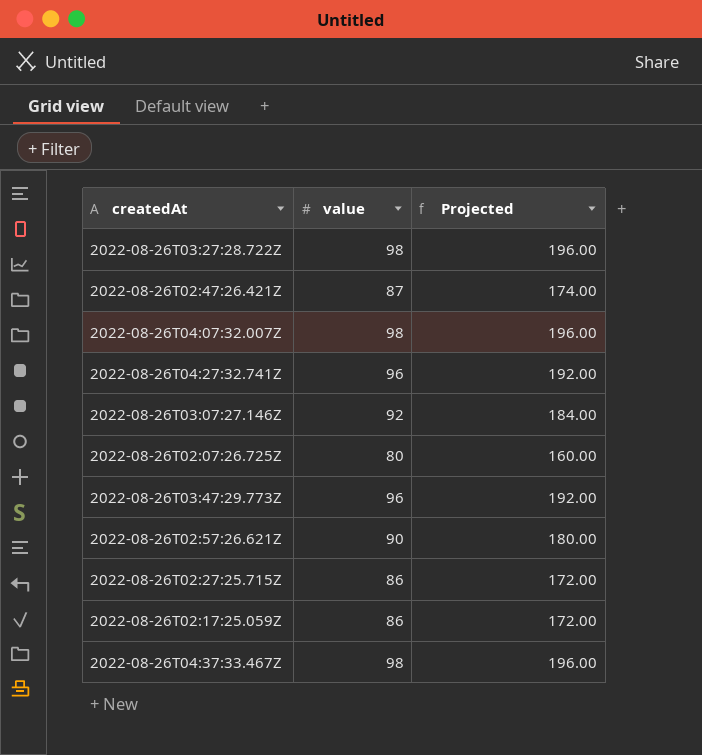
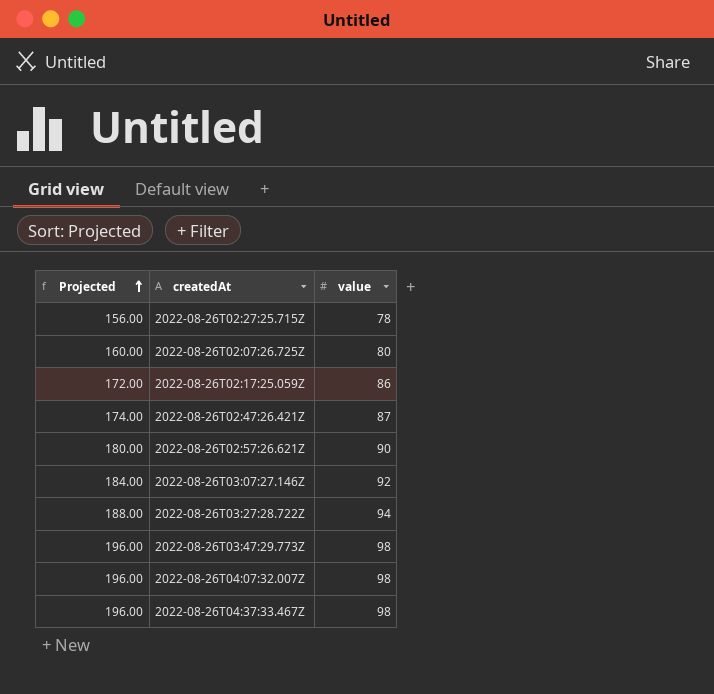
row order: none -> Projected ascending
column Projected | position: 3 -> 1
row 2022-08-26T04:27:32.741Z: 96 | 192.00 -> none
2022-08-26T02:27:25.715Z | Projected: 172.00 -> 156.00
2022-08-26T02:27:25.715Z | value: 86 -> 78
2022-08-26T03:27:28.722Z | Projected: 196.00 -> 188.00
2022-08-26T03:27:28.722Z | value: 98 -> 94
2022-08-26T03:47:29.773Z | Projected: 192.00 -> 196.00
2022-08-26T03:47:29.773Z | value: 96 -> 98

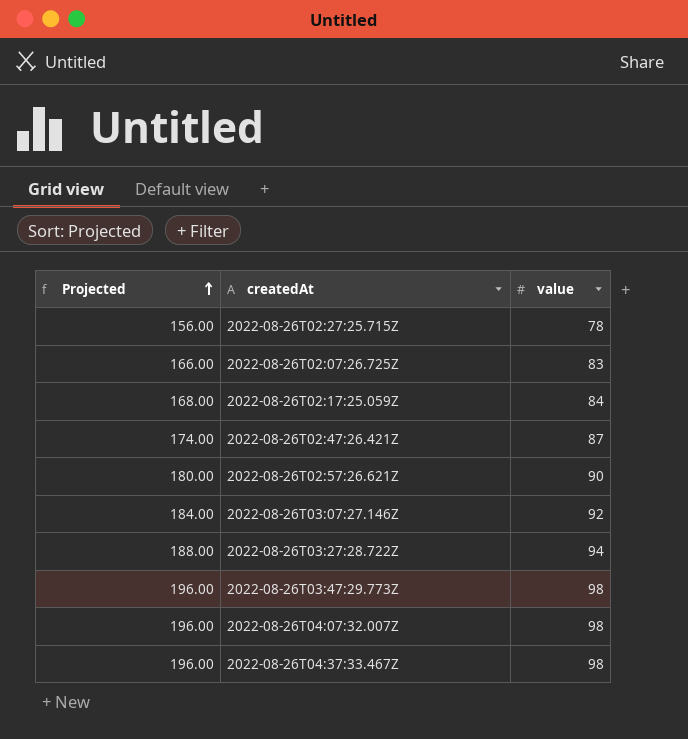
2022-08-26T02:07:26.725Z | Projected: 160.00 -> 166.00
2022-08-26T02:07:26.725Z | value: 80 -> 83
2022-08-26T02:17:25.059Z | Projected: 172.00 -> 168.00
2022-08-26T02:17:25.059Z | value: 86 -> 84

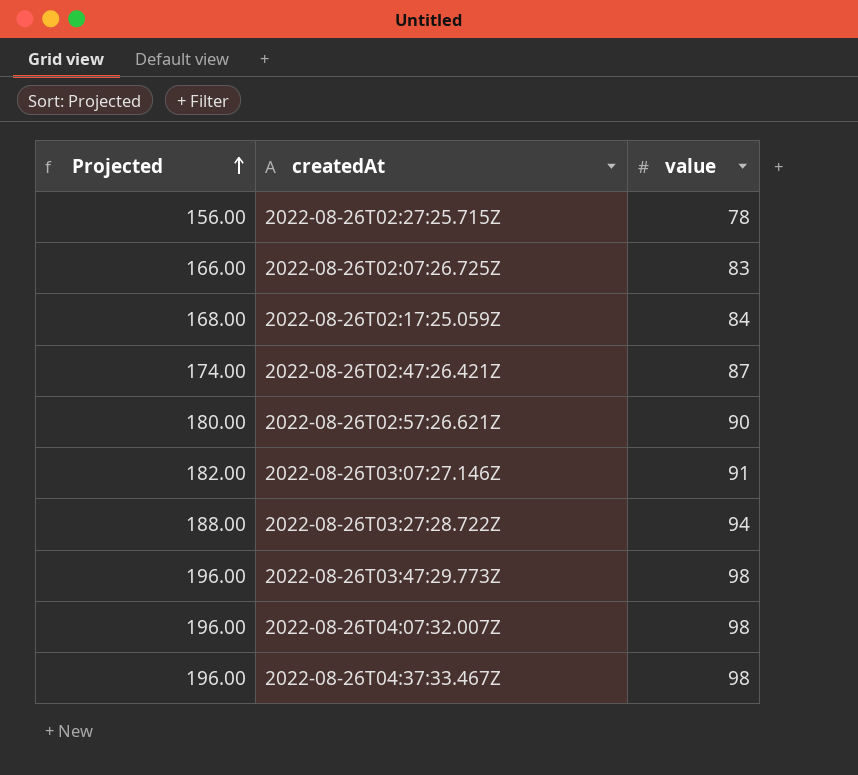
2022-08-26T03:07:27.146Z | Projected: 184.00 -> 182.00
2022-08-26T03:07:27.146Z | value: 92 -> 91

